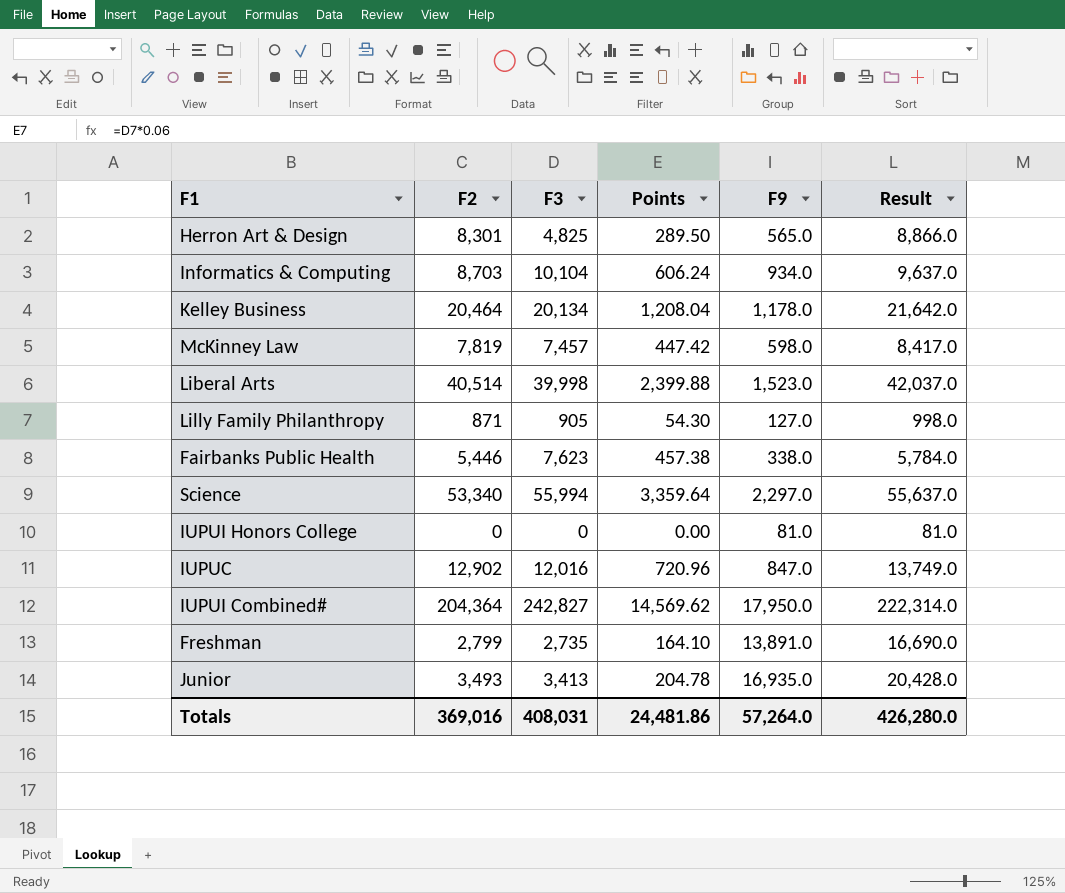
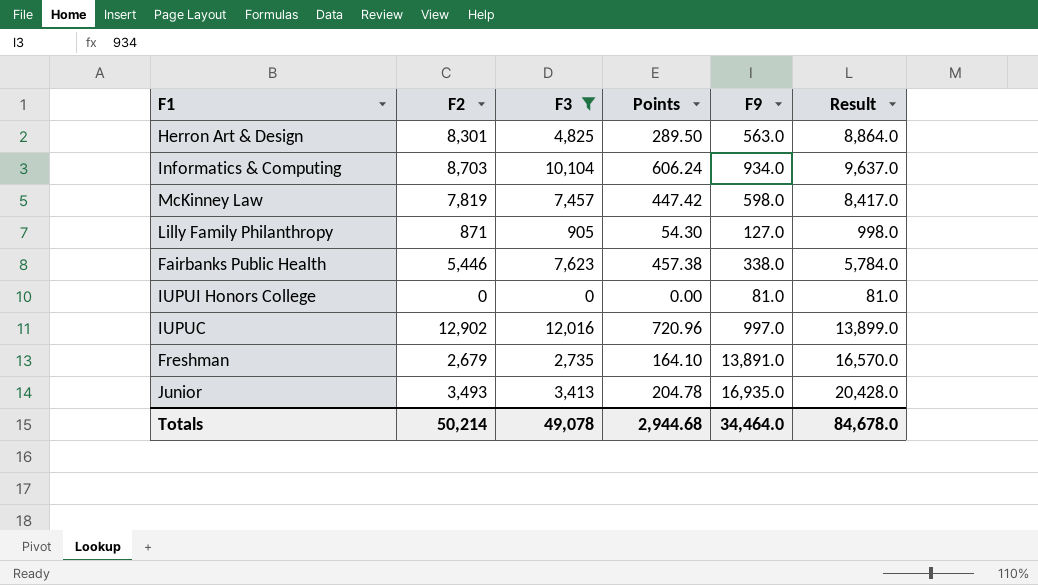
filter: none -> F3 <= 12,016
Herron Art & Design | F9: 565.0 -> 563.0
Herron Art & Design | Result: 8,866.0 -> 8,864.0
IUPUC | F9: 847.0 -> 997.0
IUPUC | Result: 13,749.0 -> 13,899.0
Freshman | F2: 2,799 -> 2,679
Freshman | Result: 16,690.0 -> 16,570.0
Totals | F2: 369,016 -> 50,214
Totals | F3: 408,031 -> 49,078
Totals | Points: 24,481.86 -> 2,944.68
Totals | F9: 57,264.0 -> 34,464.0
Totals | Result: 426,280.0 -> 84,678.0

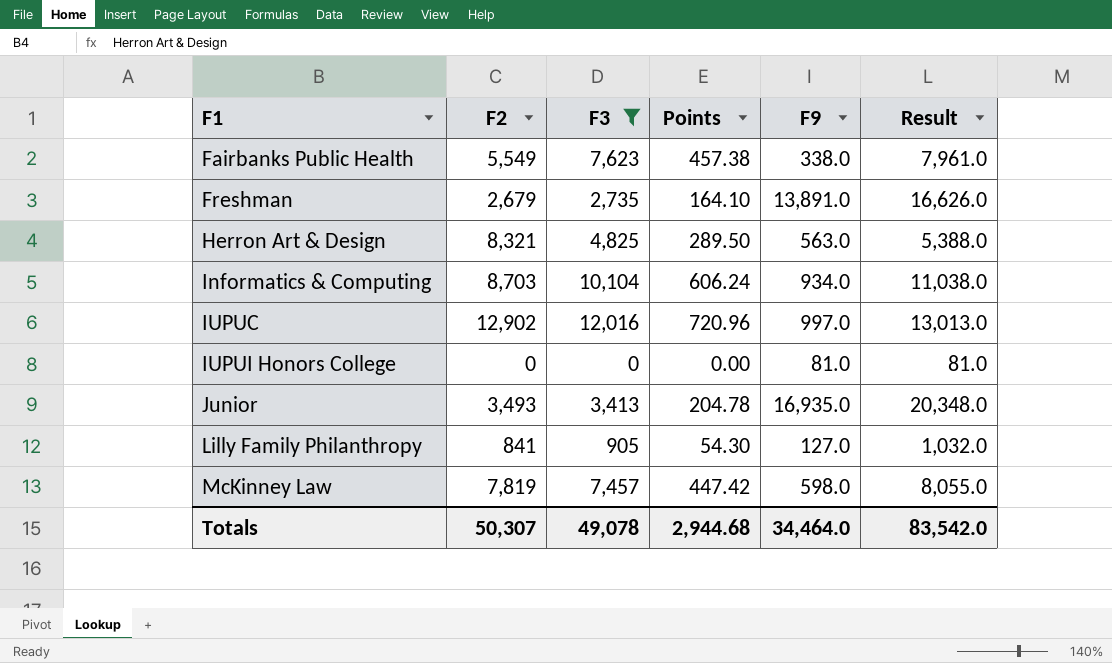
row order: none -> F1 ascending
column Result | formula: [F2] + [F9] -> [F3] + [F9]
Fairbanks Public Health | F2: 5,446 -> 5,549
Herron Art & Design | F2: 8,301 -> 8,321
Lilly Family Philanthropy | F2: 871 -> 841
Totals | F2: 50,214 -> 50,307
Totals | Result: 84,678.0 -> 83,542.0

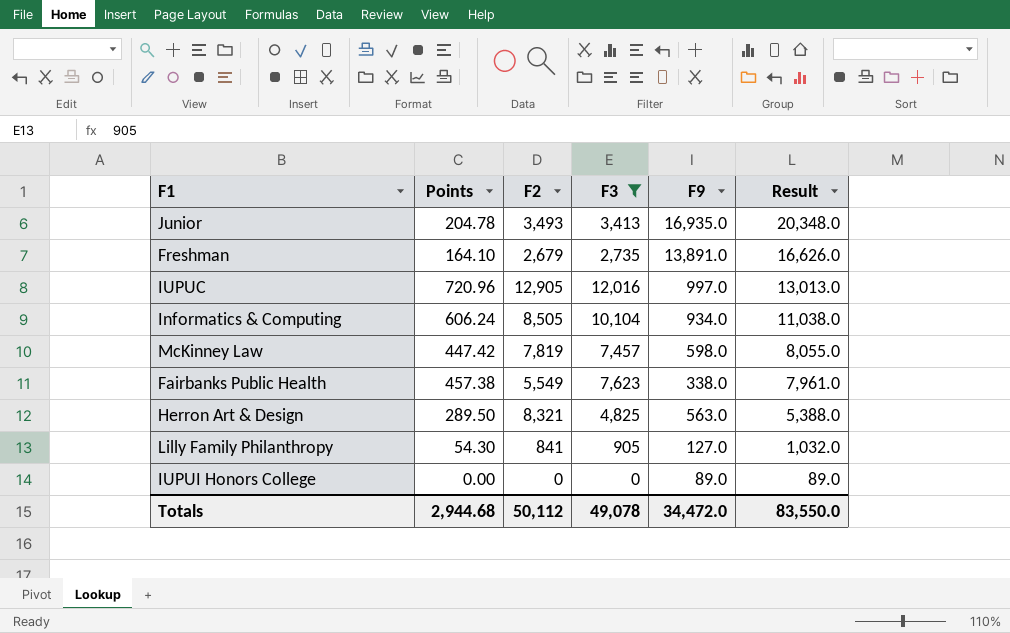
row order: F1 ascending -> Result descending
column Points | position: 4 -> 2
IUPUC | F2: 12,902 -> 12,905
Informatics & Computing | F2: 8,703 -> 8,505
IUPUI Honors College | F9: 81.0 -> 89.0
IUPUI Honors College | Result: 81.0 -> 89.0
Totals | F2: 50,307 -> 50,112
Totals | F9: 34,464.0 -> 34,472.0
Totals | Result: 83,542.0 -> 83,550.0

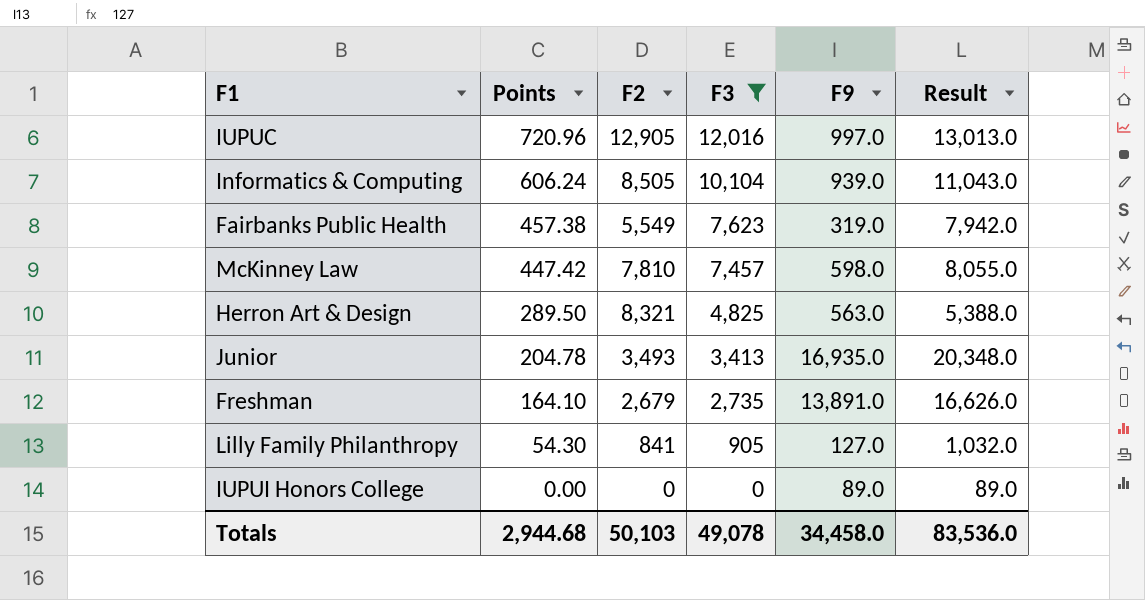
row order: Result descending -> Points descending
Informatics & Computing | F9: 934.0 -> 939.0
Informatics & Computing | Result: 11,038.0 -> 11,043.0
Fairbanks Public Health | F9: 338.0 -> 319.0
Fairbanks Public Health | Result: 7,961.0 -> 7,942.0
McKinney Law | F2: 7,819 -> 7,810
Totals | F2: 50,112 -> 50,103
Totals | F9: 34,472.0 -> 34,458.0
Totals | Result: 83,550.0 -> 83,536.0

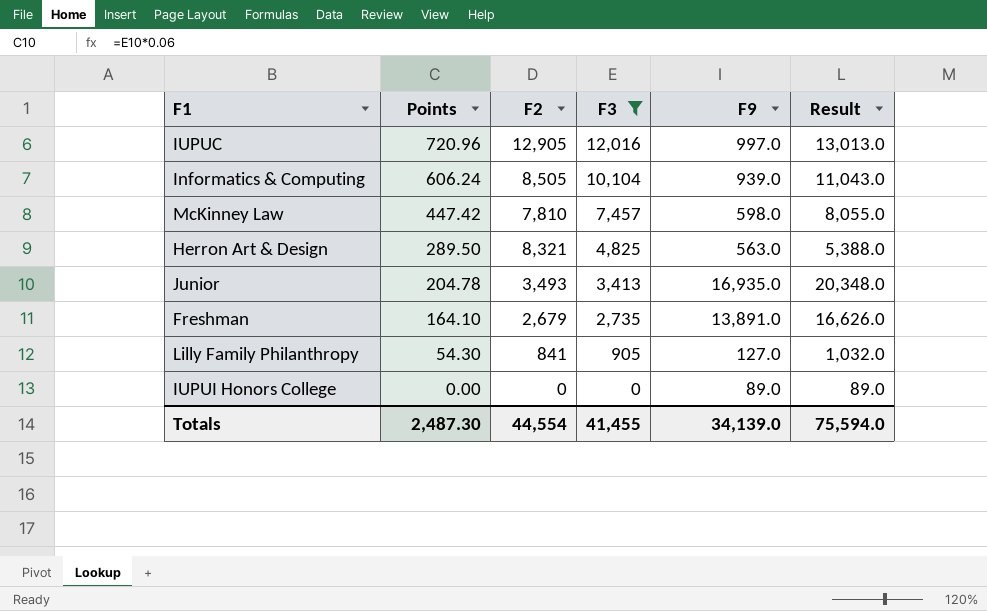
row Fairbanks Public Health: 457.38 | 5,549 | 7,623 | 319.0 | 7,942.0 -> none
Totals | Points: 2,944.68 -> 2,487.30
Totals | F2: 50,103 -> 44,554
Totals | F3: 49,078 -> 41,455
Totals | F9: 34,458.0 -> 34,139.0
Totals | Result: 83,536.0 -> 75,594.0

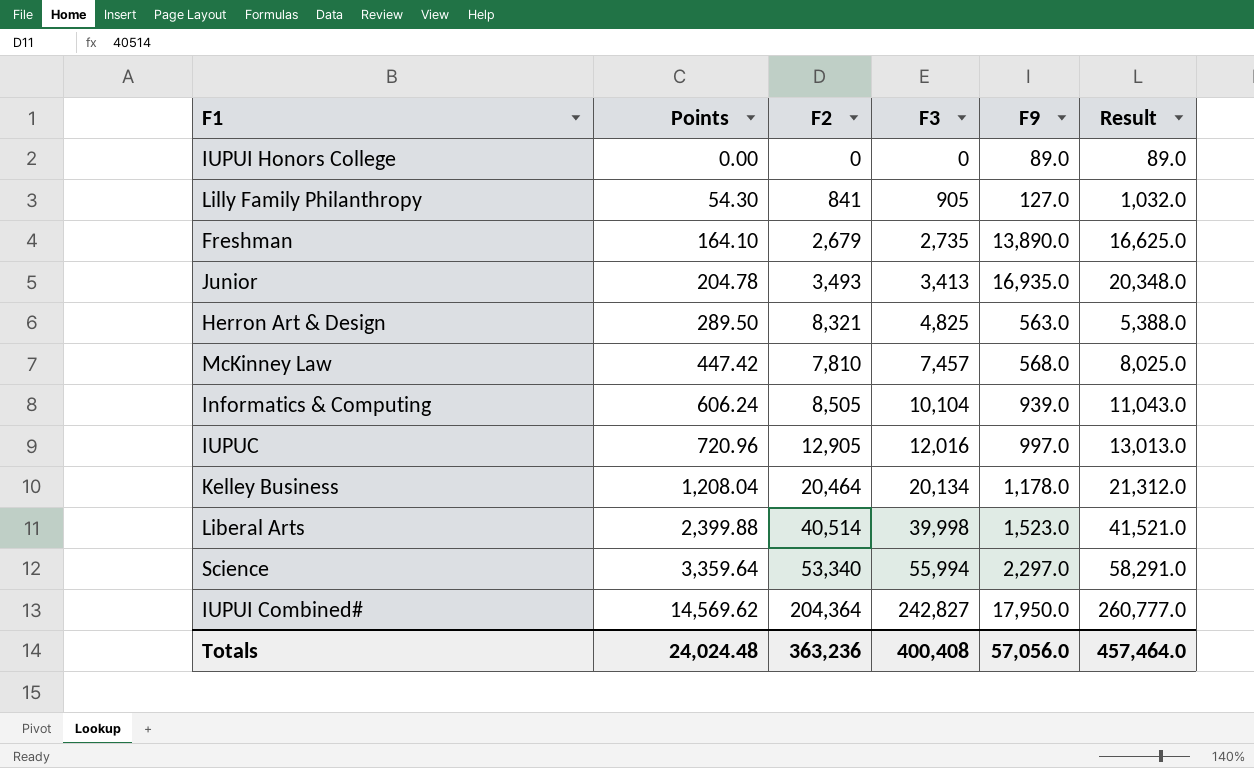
filter: F3 <= 12,016 -> none
row order: Points descending -> Points ascending
Freshman | F9: 13,891.0 -> 13,890.0
Freshman | Result: 16,626.0 -> 16,625.0
McKinney Law | F9: 598.0 -> 568.0
McKinney Law | Result: 8,055.0 -> 8,025.0
Totals | Points: 2,487.30 -> 24,024.48
Totals | F2: 44,554 -> 363,236
Totals | F3: 41,455 -> 400,408
Totals | F9: 34,139.0 -> 57,056.0
Totals | Result: 75,594.0 -> 457,464.0

